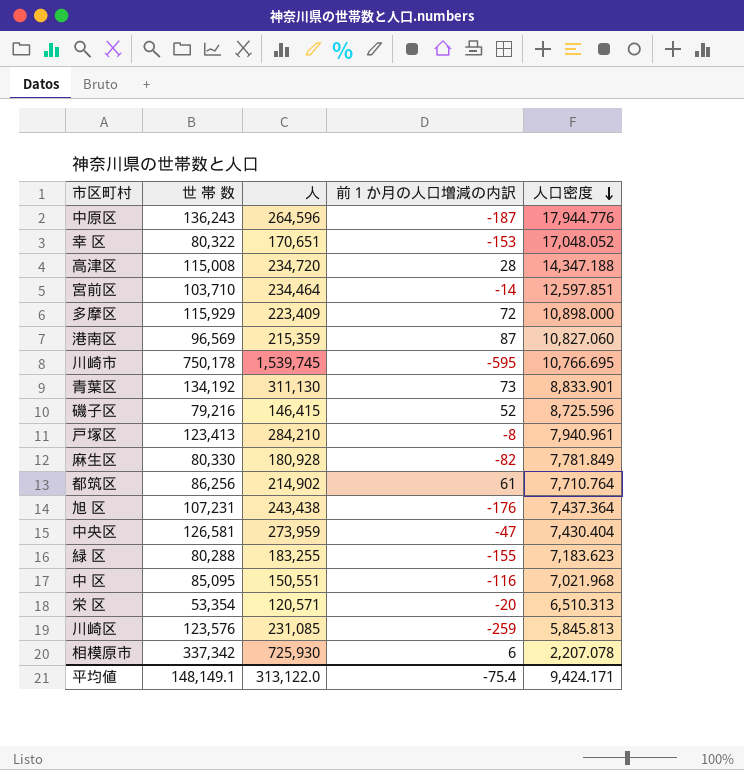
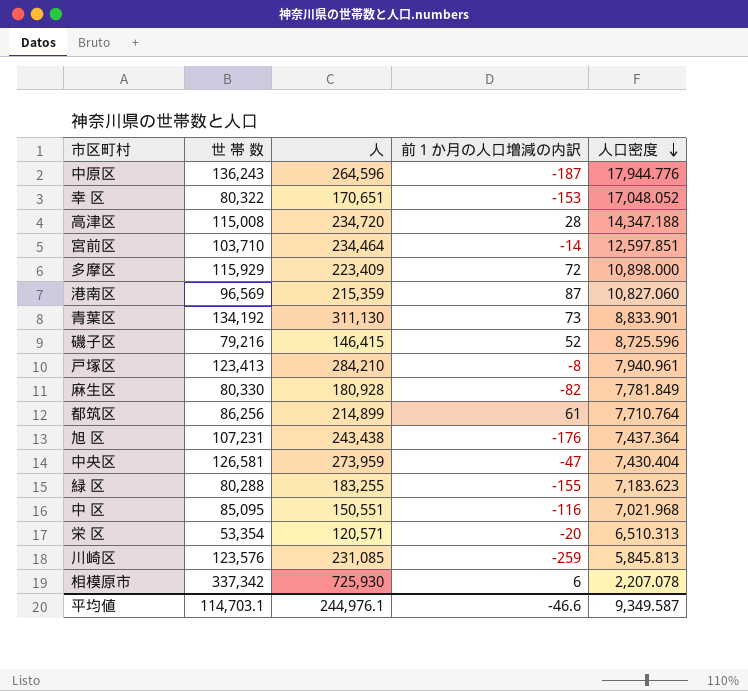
row 川崎市: 750,178 | 1,539,745 | -595 | 10,766.695 -> none
都筑区 | 人: 214,902 -> 214,899
平均値 | 世 帯 数: 148,149.1 -> 114,703.1
平均値 | 人: 313,122.0 -> 244,976.1
平均値 | 前１か月の人口増減の内訳: -75.4 -> -46.6
平均値 | 人口密度: 9,424.171 -> 9,349.587

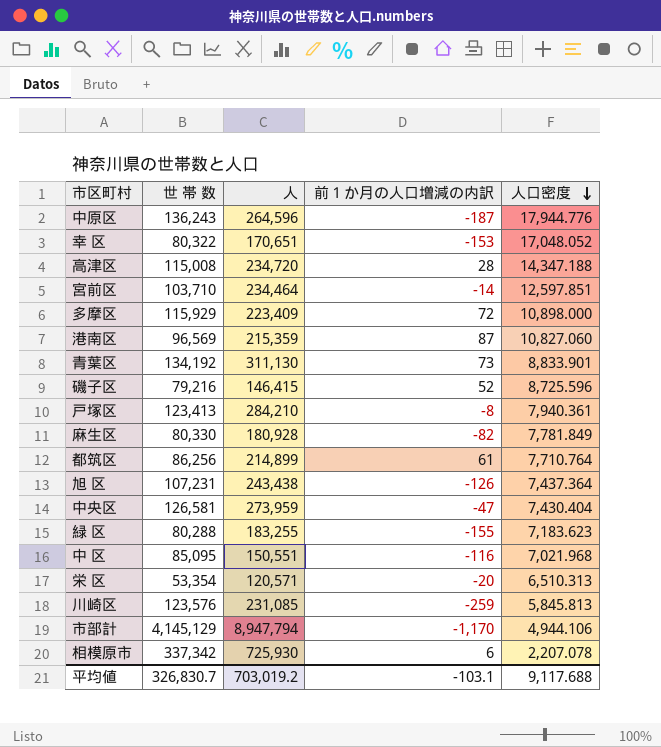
戸塚区 | 人口密度: 7,940.961 -> 7,940.361
旭 区 | 前１か月の人口増減の内訳: -176 -> -126
row 市部計: none -> 4,145,129 | 8,947,794 | -1,170 | 4,944.106
平均値 | 世 帯 数: 114,703.1 -> 326,830.7
平均値 | 人: 244,976.1 -> 703,019.2
平均値 | 前１か月の人口増減の内訳: -46.6 -> -103.1
平均値 | 人口密度: 9,349.587 -> 9,117.688

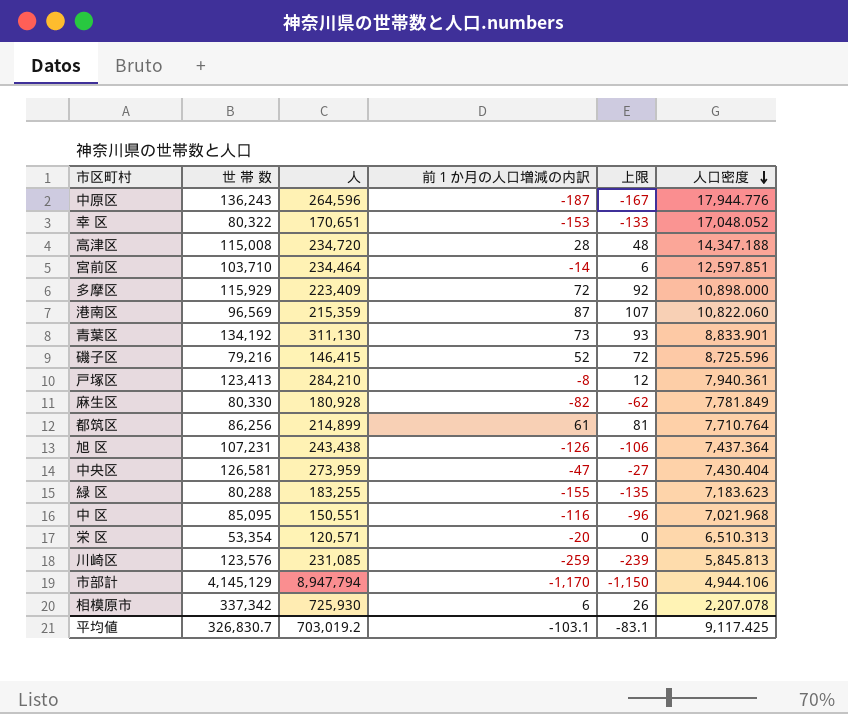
column 上限 | formula: none -> [前１か月の人口増減の内訳] + 20
港南区 | 人口密度: 10,827.060 -> 10,822.060
平均値 | 人口密度: 9,117.688 -> 9,117.425

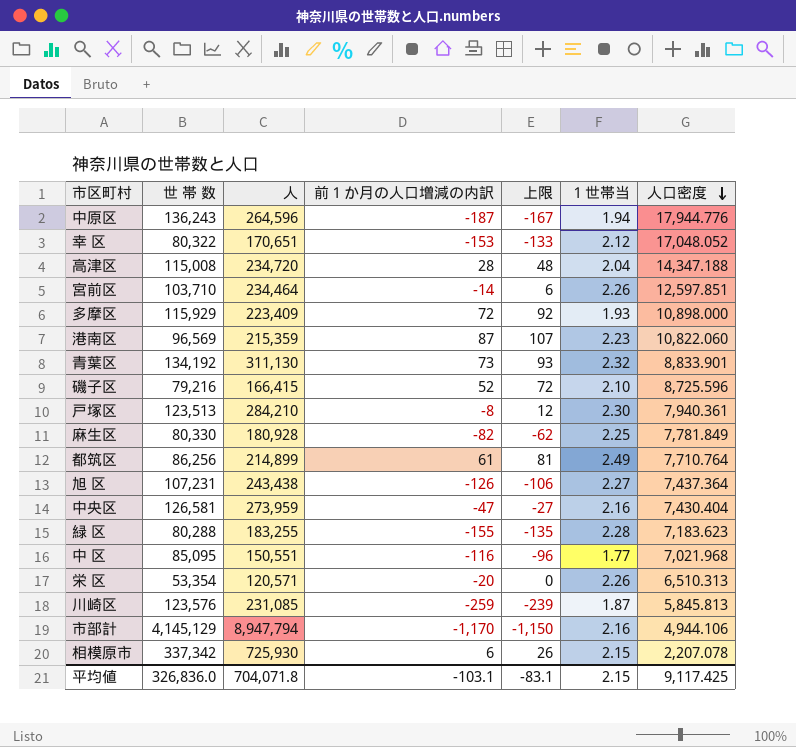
column １世帯当 | formula: none -> [人] / [世 帯 数]
磯子区 | 人: 146,415 -> 166,415
戸塚区 | 世 帯 数: 123,413 -> 123,513
平均値 | 世 帯 数: 326,830.7 -> 326,836.0
平均値 | 人: 703,019.2 -> 704,071.8

